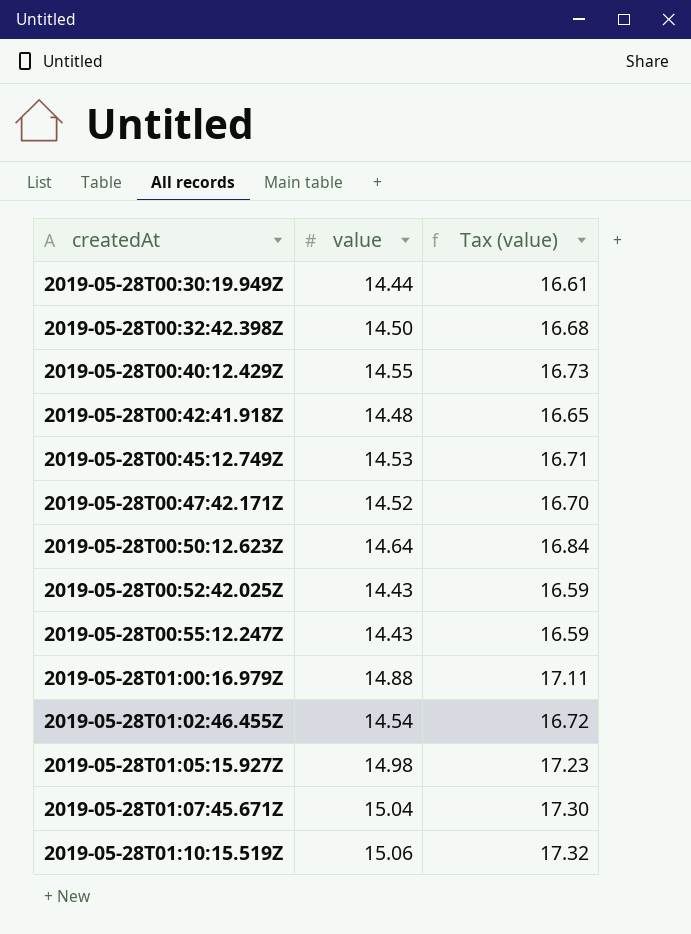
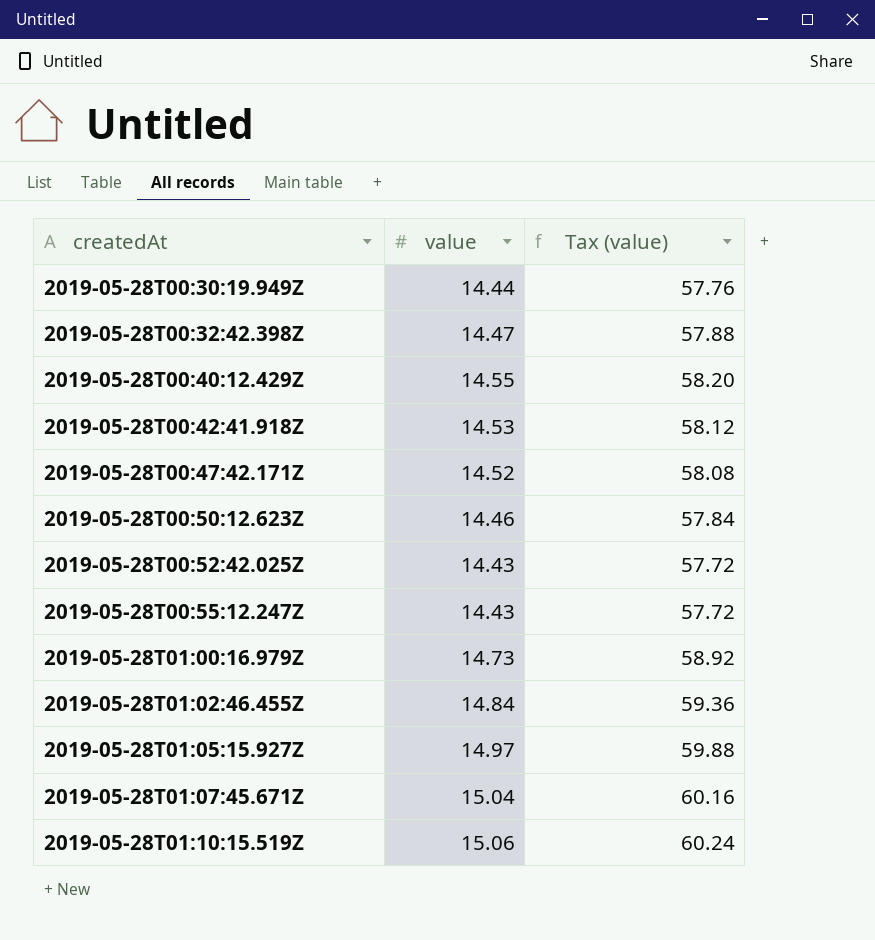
column Tax (value) | formula: [value] * 1.15 -> [value] * 4
row 2019-05-28T00:45:12.749Z: 14.53 | 16.71 -> none
2019-05-28T00:32:42.398Z | value: 14.50 -> 14.47
2019-05-28T00:42:41.918Z | value: 14.48 -> 14.53
2019-05-28T00:50:12.623Z | value: 14.64 -> 14.46
2019-05-28T01:00:16.979Z | value: 14.88 -> 14.73
2019-05-28T01:02:46.455Z | value: 14.54 -> 14.84
2019-05-28T01:05:15.927Z | value: 14.98 -> 14.97

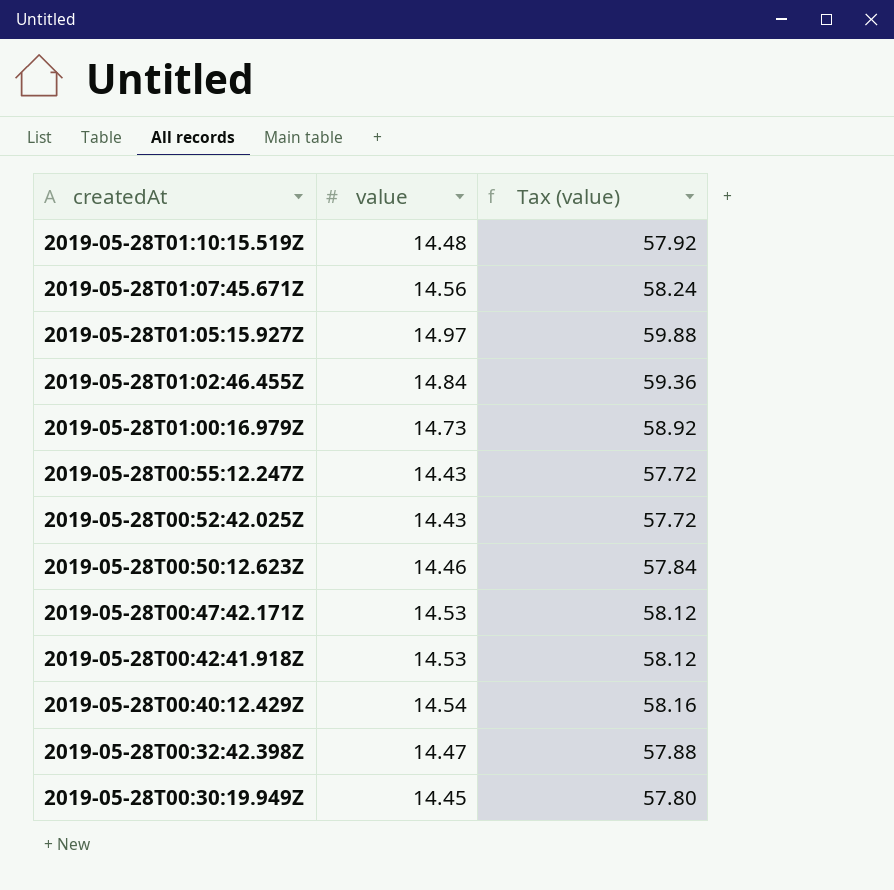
row order: createdAt ascending -> createdAt descending
2019-05-28T01:10:15.519Z | value: 15.06 -> 14.48
2019-05-28T01:10:15.519Z | Tax (value): 60.24 -> 57.92
2019-05-28T01:07:45.671Z | value: 15.04 -> 14.56
2019-05-28T01:07:45.671Z | Tax (value): 60.16 -> 58.24
2019-05-28T00:47:42.171Z | value: 14.52 -> 14.53
2019-05-28T00:47:42.171Z | Tax (value): 58.08 -> 58.12
2019-05-28T00:40:12.429Z | value: 14.55 -> 14.54
2019-05-28T00:40:12.429Z | Tax (value): 58.20 -> 58.16
2019-05-28T00:30:19.949Z | value: 14.44 -> 14.45
2019-05-28T00:30:19.949Z | Tax (value): 57.76 -> 57.80

